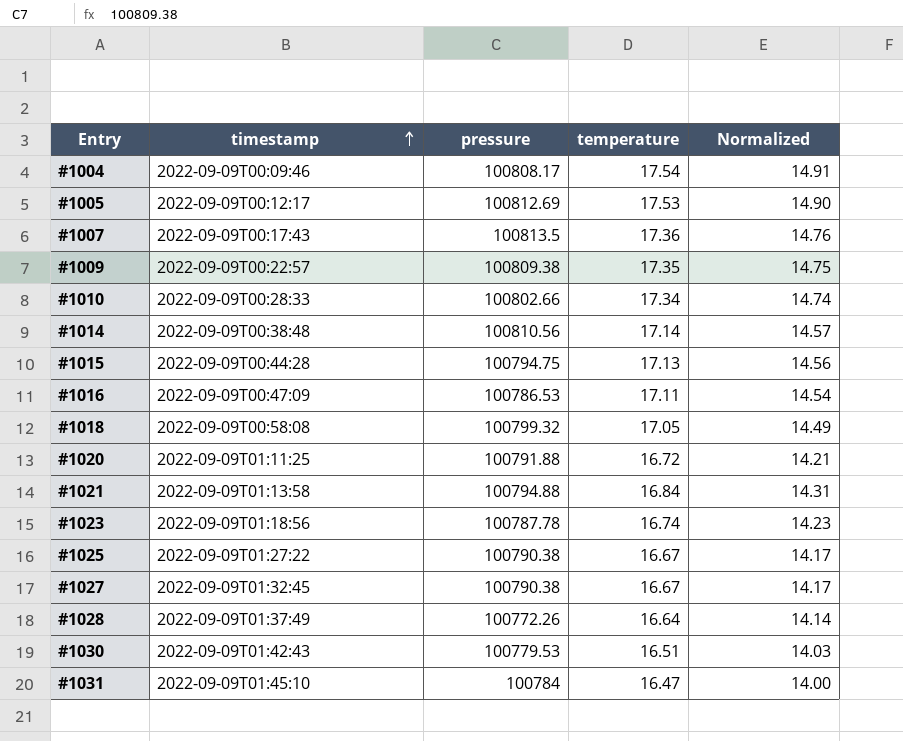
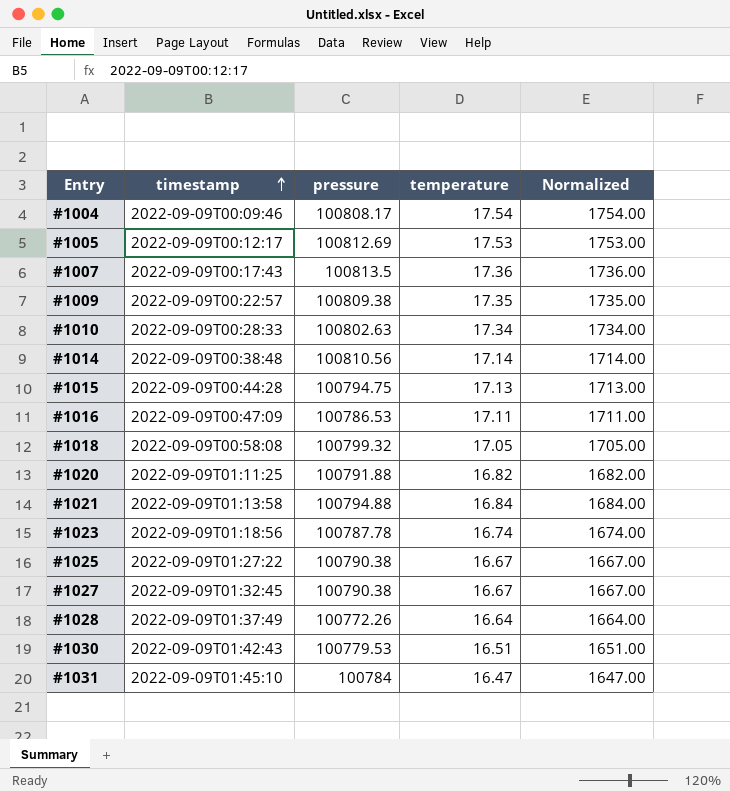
column Normalized | formula: [temperature] * 0.85 -> [temperature] * 100
#1010 | pressure: 100802.66 -> 100802.63
#1020 | temperature: 16.72 -> 16.82

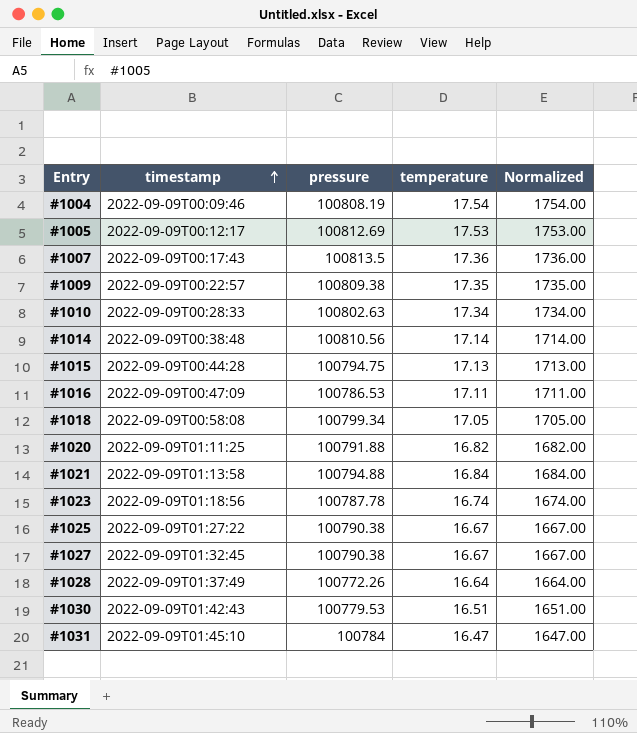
#1004 | pressure: 100808.17 -> 100808.19
#1018 | pressure: 100799.32 -> 100799.34

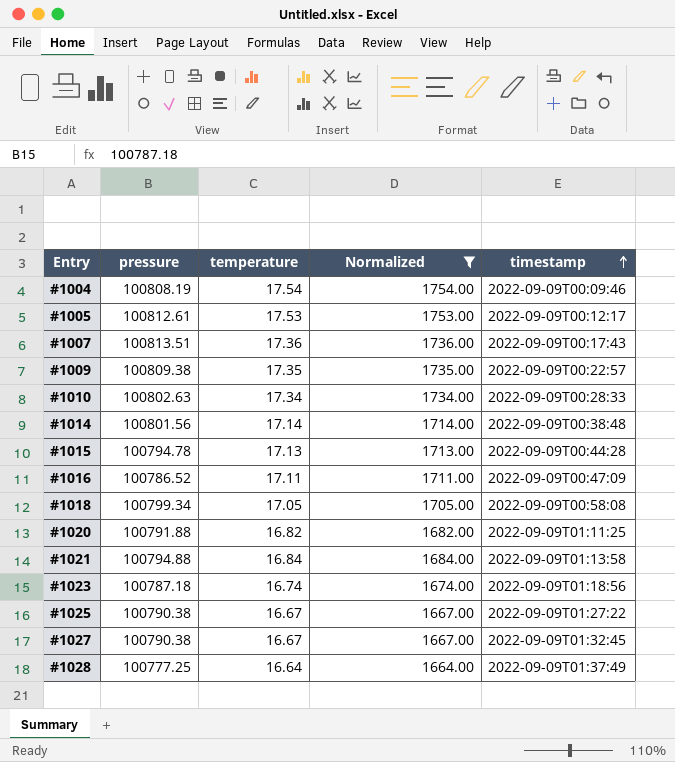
filter: none -> Normalized >= 1664.00
column timestamp | position: 2 -> 5
#1005 | pressure: 100812.69 -> 100812.61
#1007 | pressure: 100813.5 -> 100813.51
#1014 | pressure: 100810.56 -> 100801.56
#1015 | pressure: 100794.75 -> 100794.78
#1016 | pressure: 100786.53 -> 100786.52
#1023 | pressure: 100787.78 -> 100787.18
#1028 | pressure: 100772.26 -> 100777.25

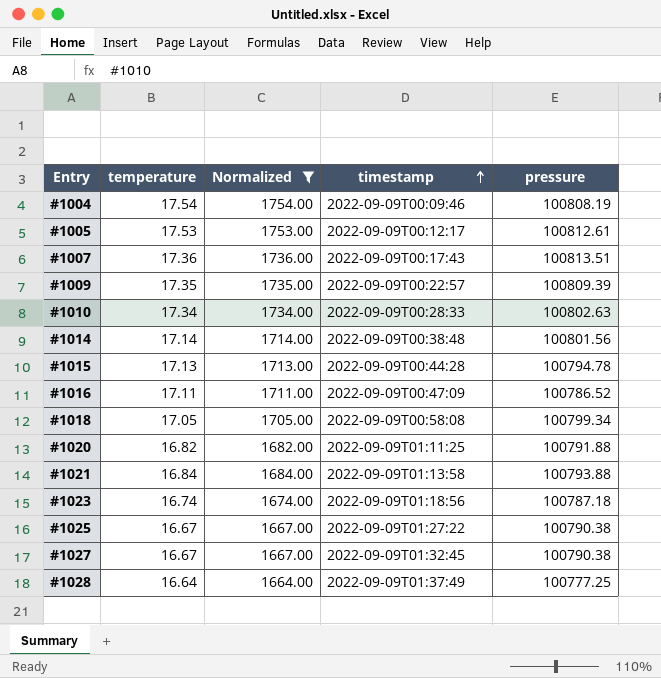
column pressure | position: 2 -> 5
#1009 | pressure: 100809.38 -> 100809.39
#1021 | pressure: 100794.88 -> 100793.88

